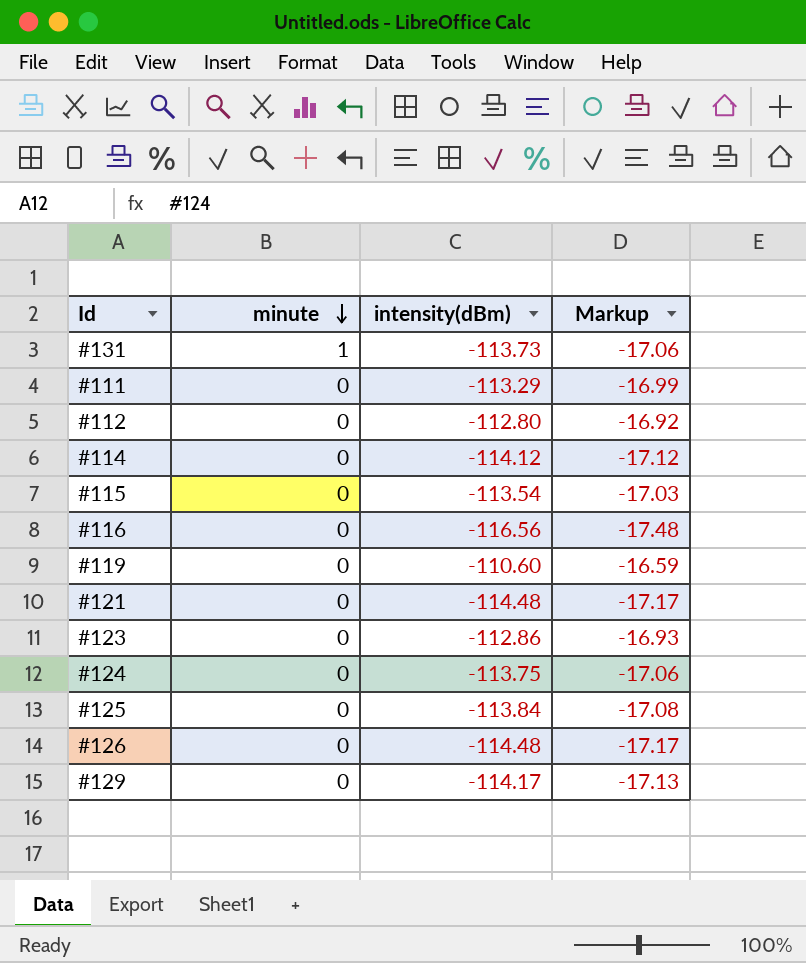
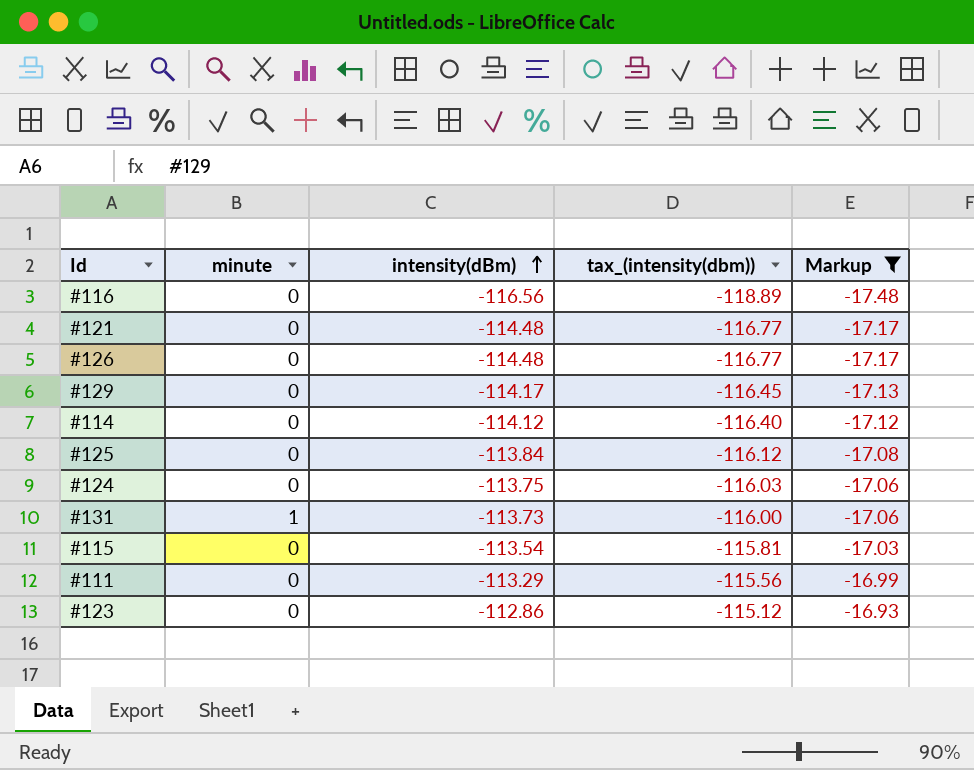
filter: none -> Markup <= -16.93
row order: minute descending -> intensity(dBm) ascending
column tax_(intensity(dbm)) | formula: none -> [intensity(dBm)] * 1.02

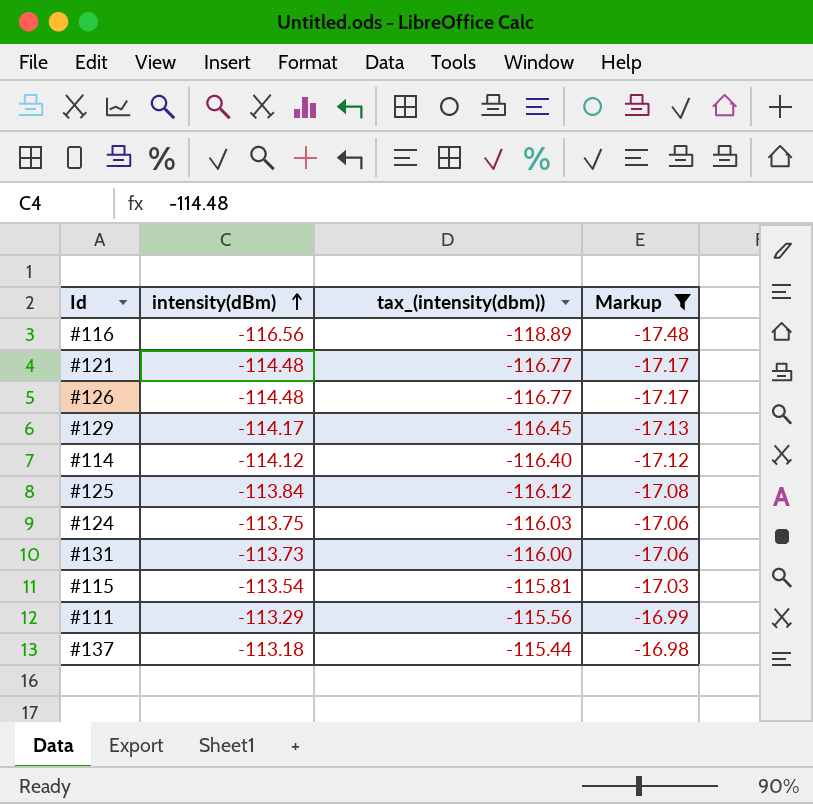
column minute | position: 2 -> none
row #123: 0 | -112.86 | -115.12 | -16.93 -> none
row #137: none -> -113.18 | -115.44 | -16.98

